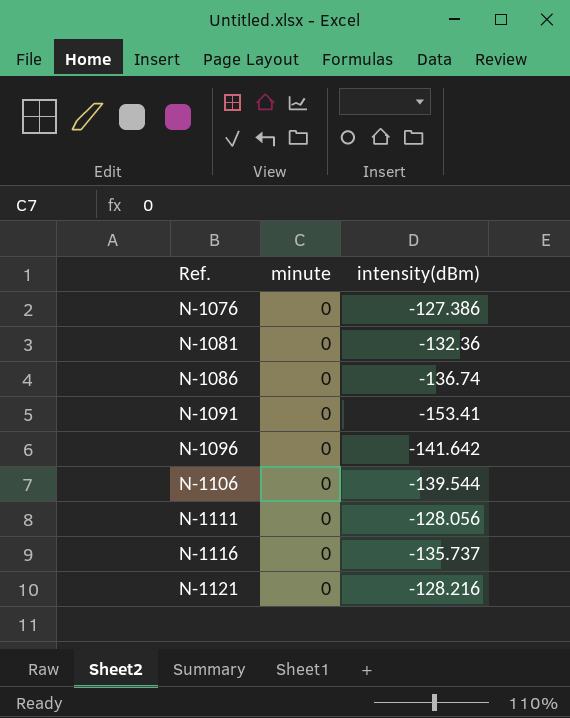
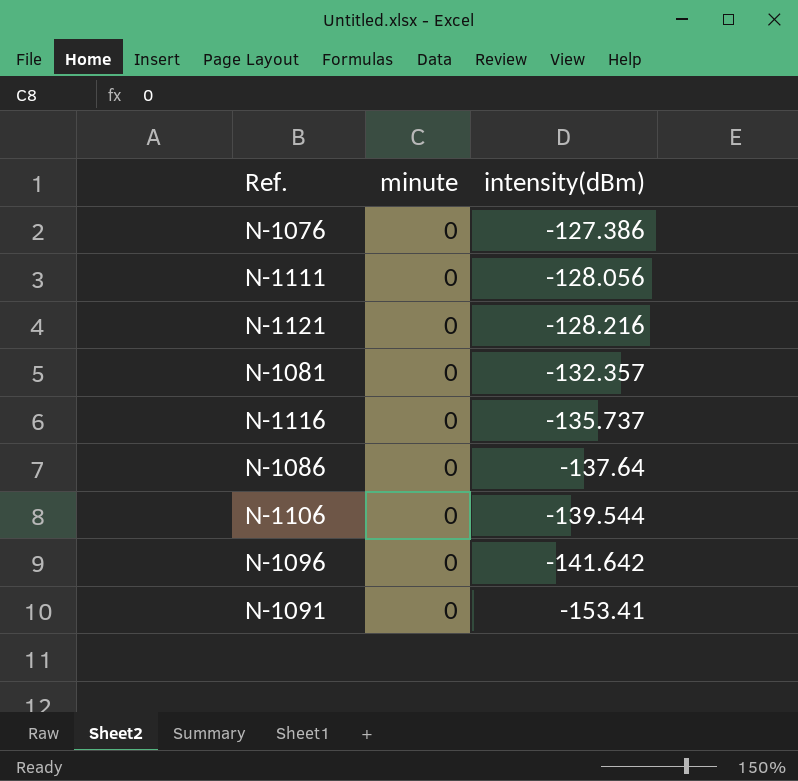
row order: Ref. ascending -> intensity(dBm) descending
N-1081 | intensity(dBm): -132.36 -> -132.357
N-1086 | intensity(dBm): -136.74 -> -137.64

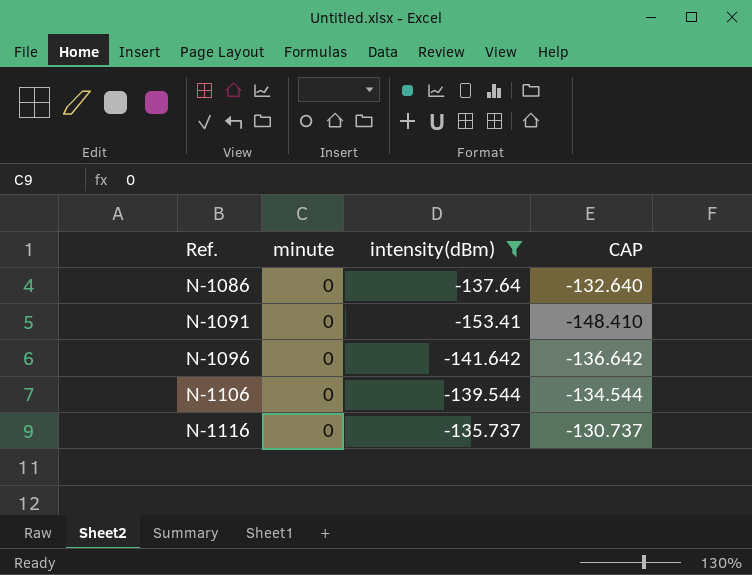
filter: none -> intensity(dBm) <= -135.737
row order: intensity(dBm) descending -> Ref. ascending
column CAP | formula: none -> [intensity(dBm)] + 5

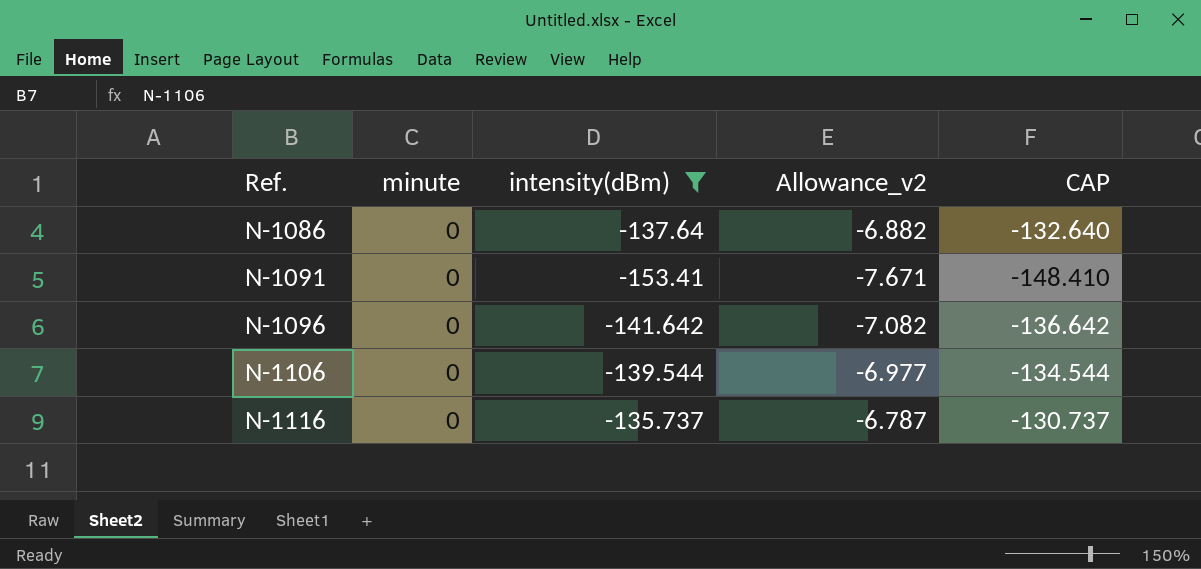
column Allowance_v2 | formula: none -> [intensity(dBm)] * 0.05

